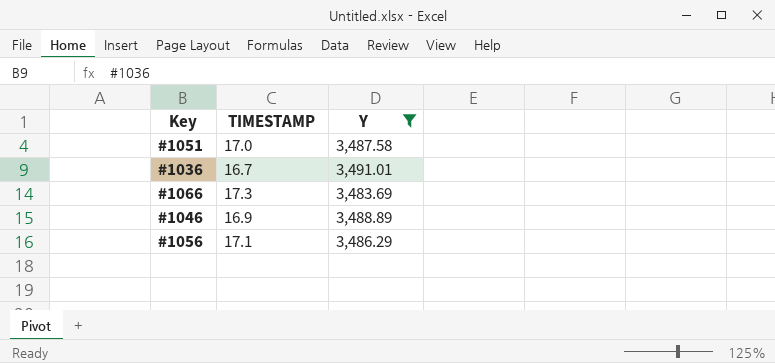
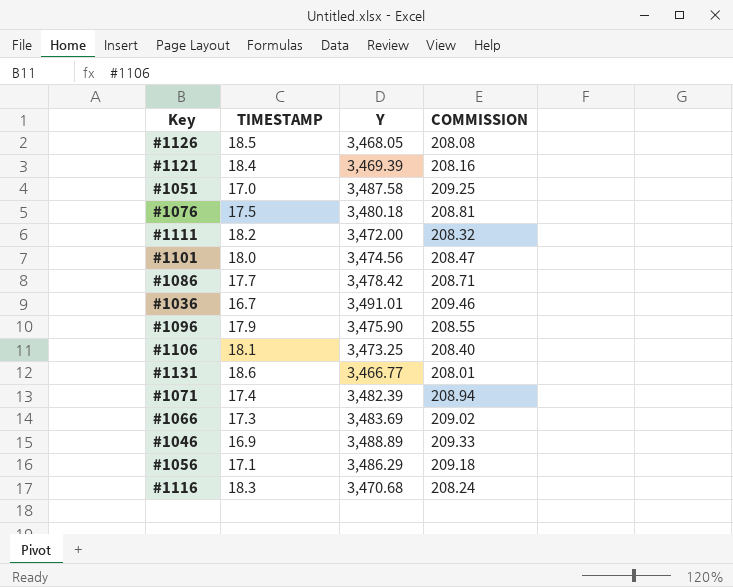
filter: Y >= 3,483.69 -> none
column COMMISSION | formula: none -> [Y] * 0.06

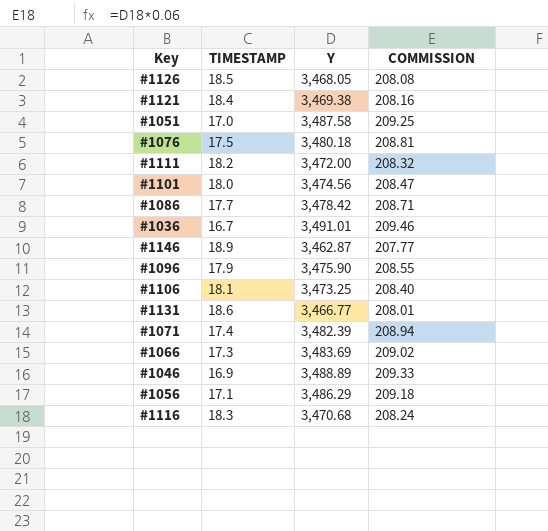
#1121 | Y: 3,469.39 -> 3,469.38
row #1146: none -> 18.9 | 3,462.87 | 207.77

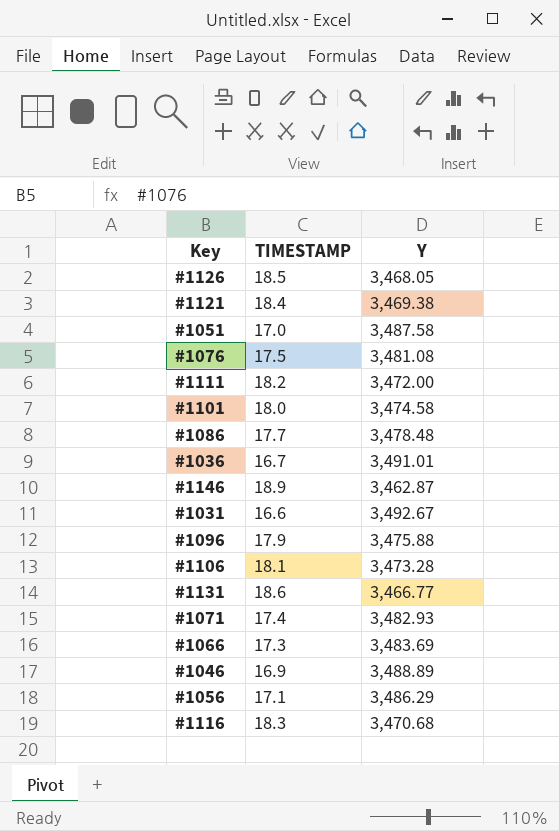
column COMMISSION | formula: [Y] * 0.06 -> none
#1076 | Y: 3,480.18 -> 3,481.08
#1101 | Y: 3,474.56 -> 3,474.58
#1086 | Y: 3,478.42 -> 3,478.48
row #1031: none -> 16.6 | 3,492.67
#1096 | Y: 3,475.90 -> 3,475.88
#1106 | Y: 3,473.25 -> 3,473.28
#1071 | Y: 3,482.39 -> 3,482.93

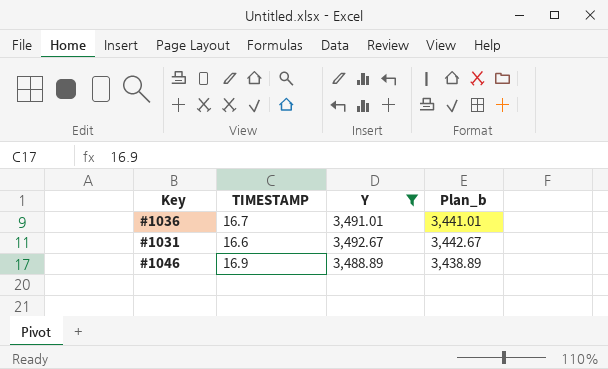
filter: none -> Y >= 3,488.89
column Plan_b | formula: none -> [Y] - 50

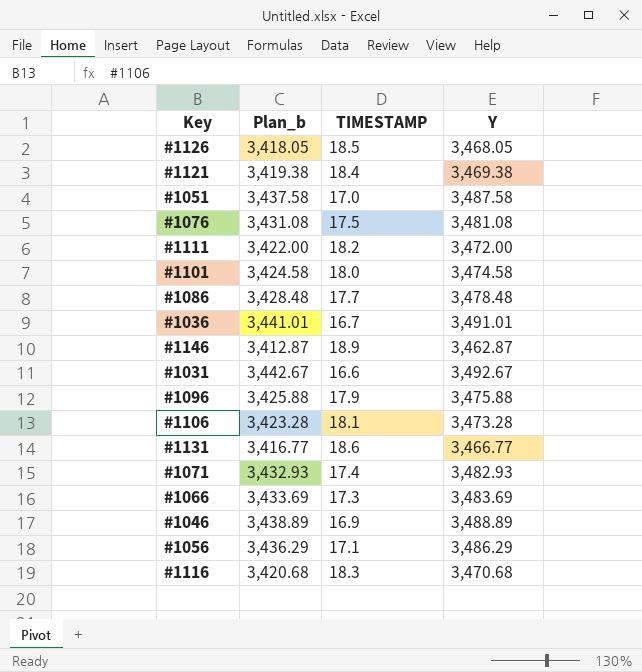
filter: Y >= 3,488.89 -> none
column Plan_b | position: 4 -> 2

